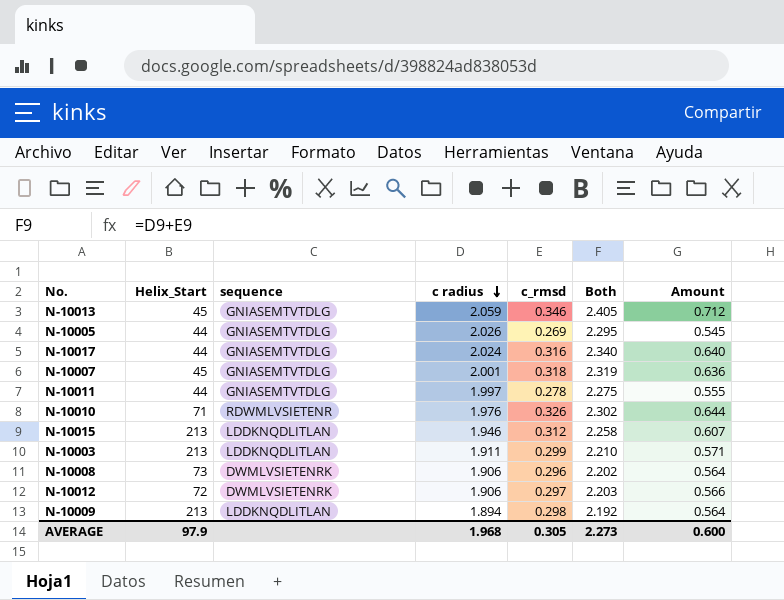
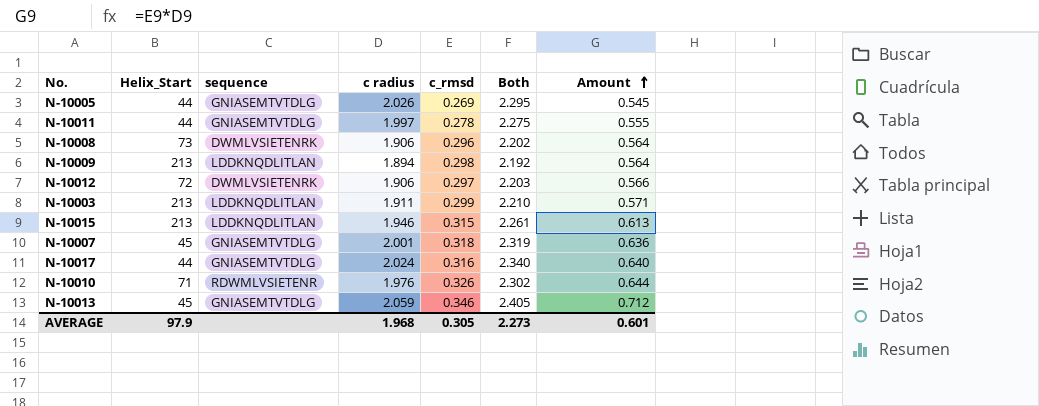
row order: c radius descending -> Amount ascending
N-10015 | c_rmsd: 0.312 -> 0.315
N-10015 | Both: 2.258 -> 2.261
N-10015 | Amount: 0.607 -> 0.613
AVERAGE | Amount: 0.600 -> 0.601

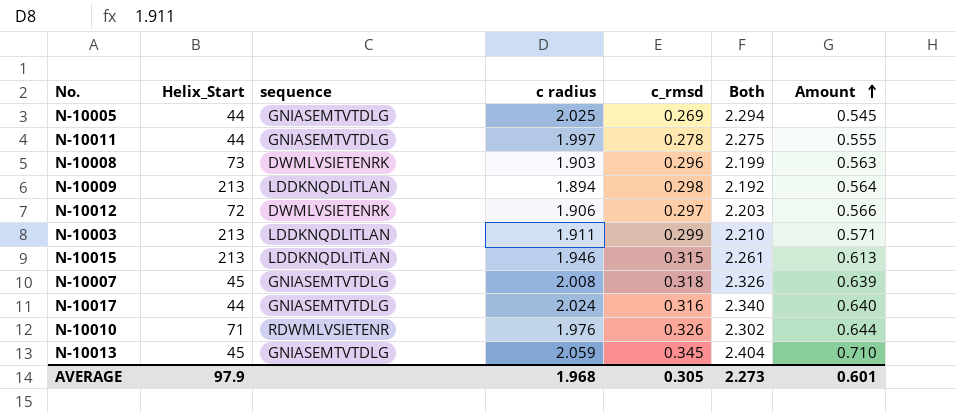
N-10005 | c radius: 2.026 -> 2.025
N-10005 | Both: 2.295 -> 2.294
N-10008 | c radius: 1.906 -> 1.903
N-10008 | Both: 2.202 -> 2.199
N-10008 | Amount: 0.564 -> 0.563
N-10007 | c radius: 2.001 -> 2.008
N-10007 | Both: 2.319 -> 2.326
N-10007 | Amount: 0.636 -> 0.639
N-10013 | c_rmsd: 0.346 -> 0.345
N-10013 | Both: 2.405 -> 2.404
N-10013 | Amount: 0.712 -> 0.710

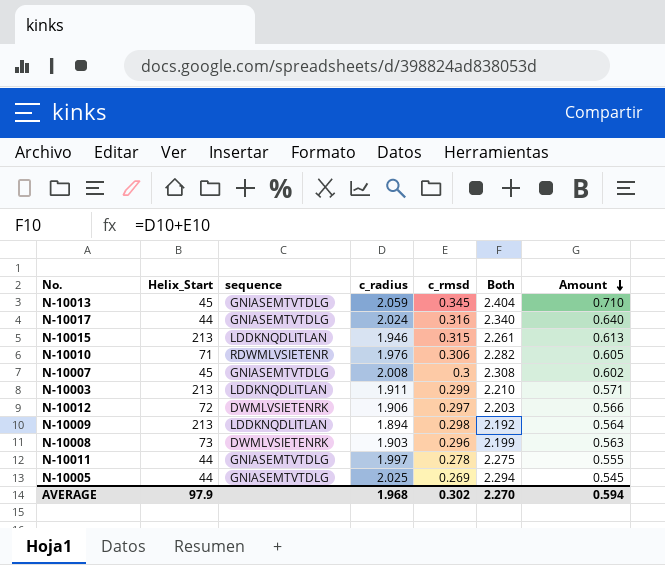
row order: Amount ascending -> Amount descending
column name: c radius -> c_radius
N-10010 | c_rmsd: 0.326 -> 0.306
N-10010 | Both: 2.302 -> 2.282
N-10010 | Amount: 0.644 -> 0.605
N-10007 | c_rmsd: 0.318 -> 0.3
N-10007 | Both: 2.326 -> 2.308
N-10007 | Amount: 0.639 -> 0.602
AVERAGE | c_rmsd: 0.305 -> 0.302
AVERAGE | Both: 2.273 -> 2.270
AVERAGE | Amount: 0.601 -> 0.594

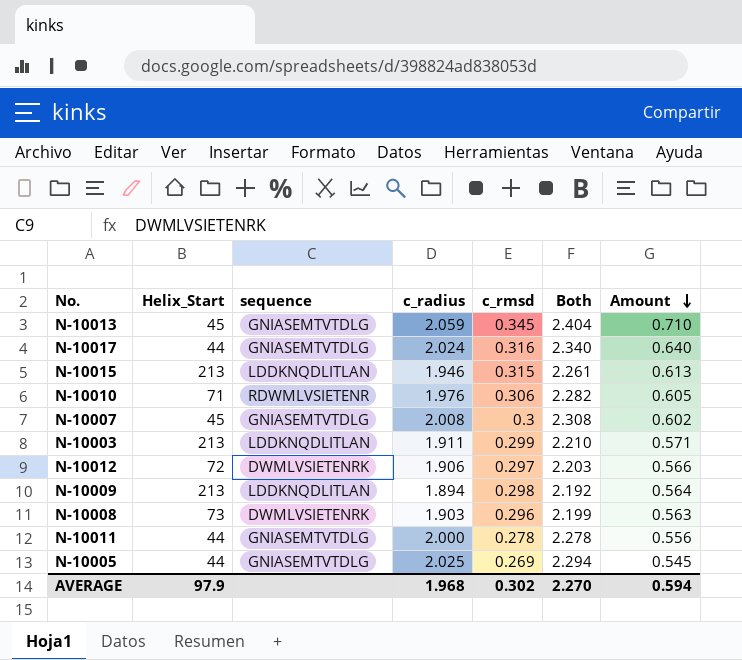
N-10011 | c_radius: 1.997 -> 2.000
N-10011 | Both: 2.275 -> 2.278
N-10011 | Amount: 0.555 -> 0.556

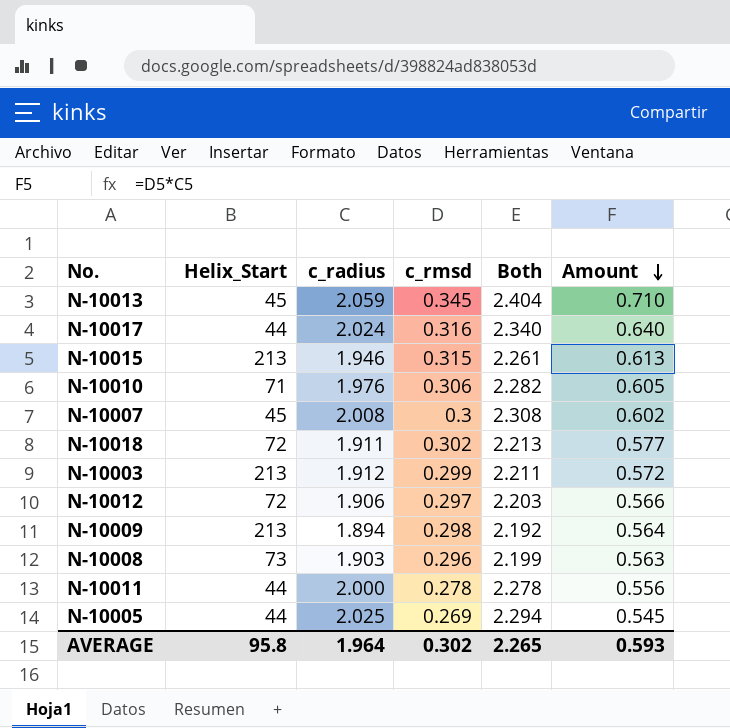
column sequence | position: 3 -> none
row N-10018: none -> 72 | 1.911 | 0.302 | 2.213 | 0.577
N-10003 | c_radius: 1.911 -> 1.912
N-10003 | Both: 2.210 -> 2.211
N-10003 | Amount: 0.571 -> 0.572
AVERAGE | Helix_Start: 97.9 -> 95.8
AVERAGE | c_radius: 1.968 -> 1.964
AVERAGE | Both: 2.270 -> 2.265
AVERAGE | Amount: 0.594 -> 0.593

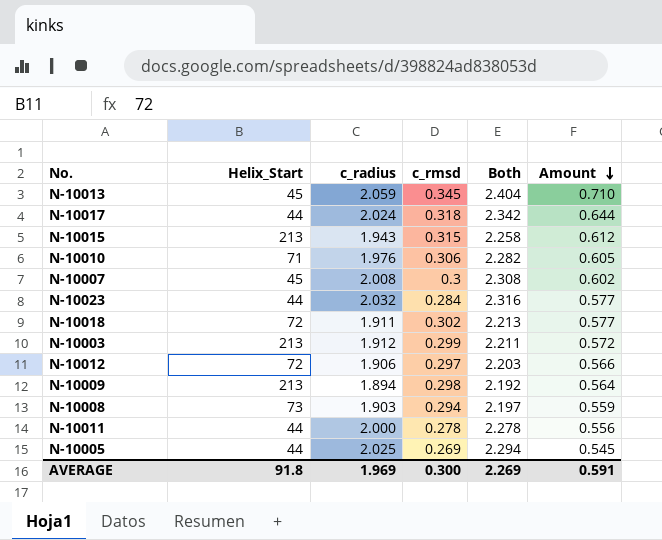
N-10017 | c_rmsd: 0.316 -> 0.318
N-10017 | Both: 2.340 -> 2.342
N-10017 | Amount: 0.640 -> 0.644
N-10015 | c_radius: 1.946 -> 1.943
N-10015 | Both: 2.261 -> 2.258
N-10015 | Amount: 0.613 -> 0.612
row N-10023: none -> 44 | 2.032 | 0.284 | 2.316 | 0.577
N-10008 | c_rmsd: 0.296 -> 0.294
N-10008 | Both: 2.199 -> 2.197
N-10008 | Amount: 0.563 -> 0.559
AVERAGE | Helix_Start: 95.8 -> 91.8
AVERAGE | c_radius: 1.964 -> 1.969
AVERAGE | c_rmsd: 0.302 -> 0.300
AVERAGE | Both: 2.265 -> 2.269
AVERAGE | Amount: 0.593 -> 0.591

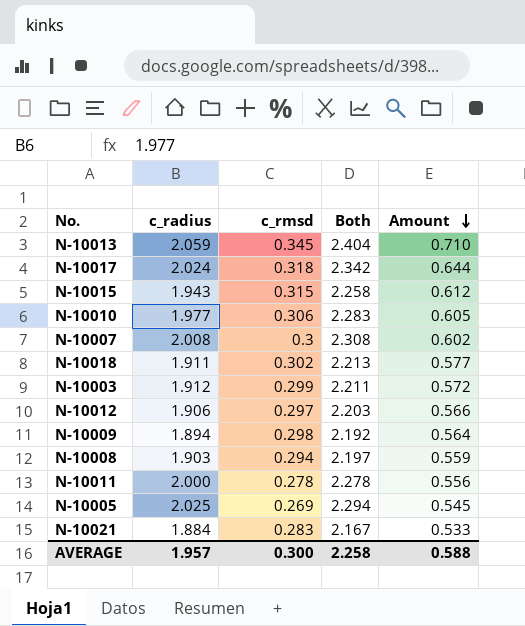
column Helix_Start | position: 2 -> none
row N-10023: 44 | 2.032 | 0.284 | 2.316 | 0.577 -> none
N-10010 | c_radius: 1.976 -> 1.977
N-10010 | Both: 2.282 -> 2.283
row N-10021: none -> 1.884 | 0.283 | 2.167 | 0.533
AVERAGE | c_radius: 1.969 -> 1.957
AVERAGE | Both: 2.269 -> 2.258
AVERAGE | Amount: 0.591 -> 0.588

